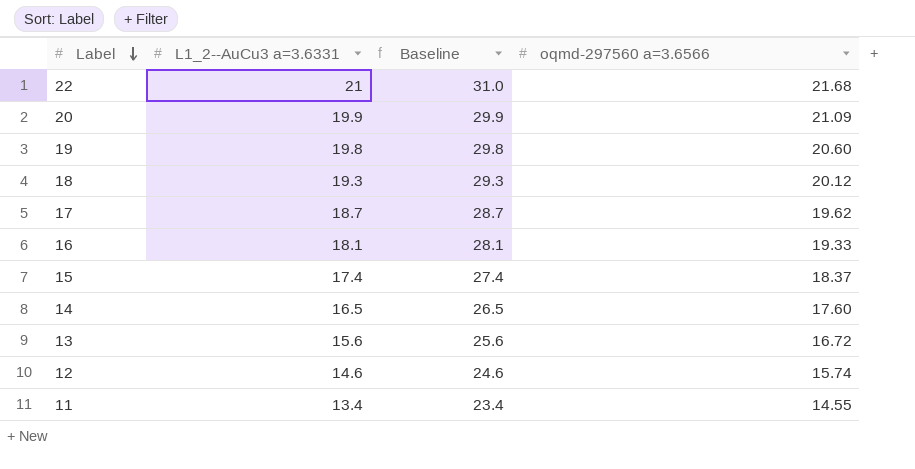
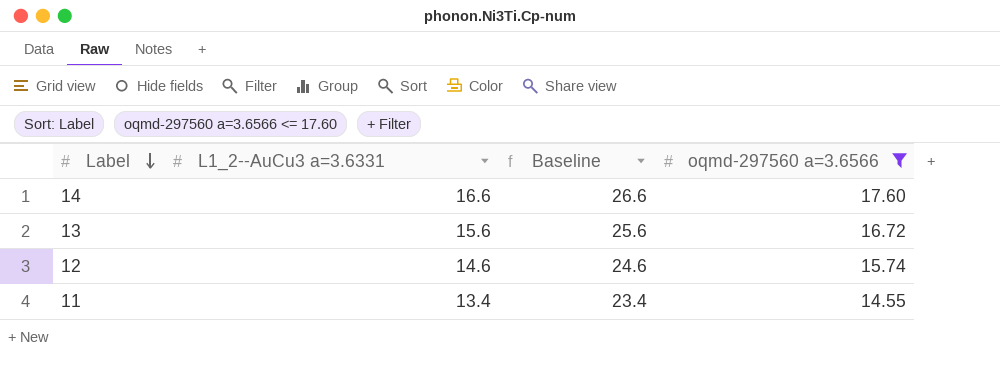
filter: none -> oqmd-297560 a=3.6566 <= 17.60
14 | L1_2--AuCu3 a=3.6331: 16.5 -> 16.6
14 | Baseline: 26.5 -> 26.6

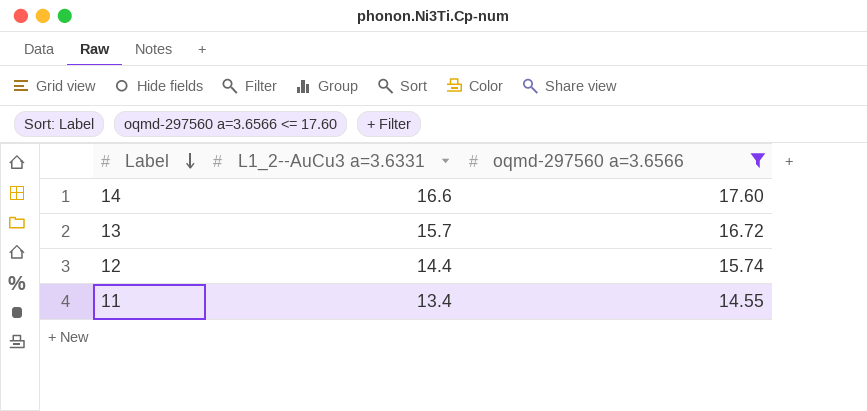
column Baseline | formula: [L1_2--AuCu3 a=3.6331] + 10 -> none
13 | L1_2--AuCu3 a=3.6331: 15.6 -> 15.7
12 | L1_2--AuCu3 a=3.6331: 14.6 -> 14.4

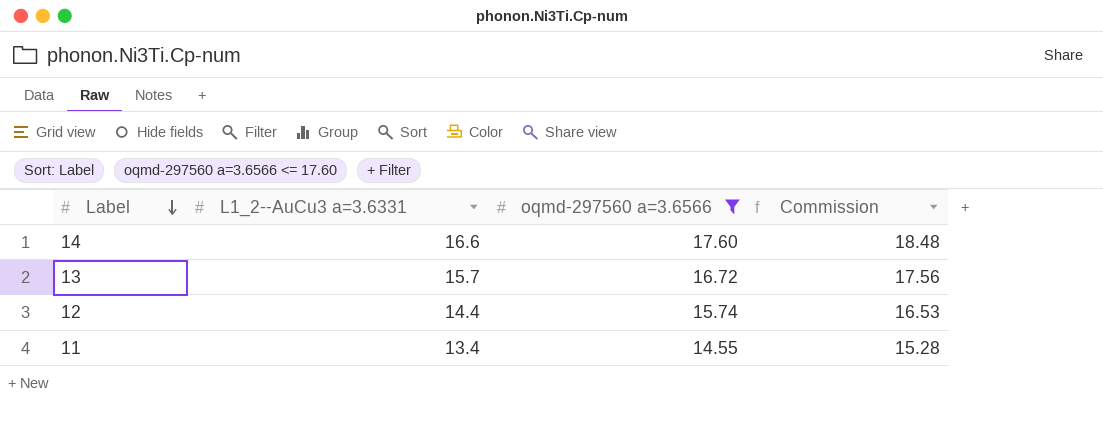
column Commission | formula: none -> [oqmd-297560 a=3.6566] * 1.05

